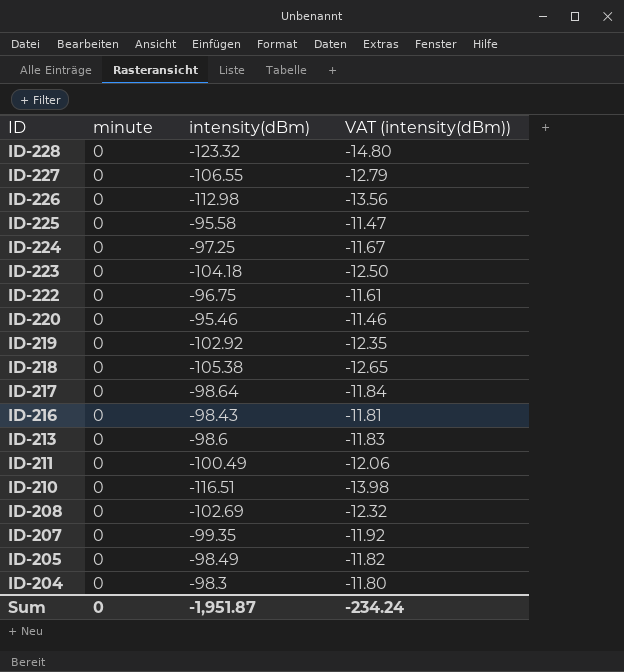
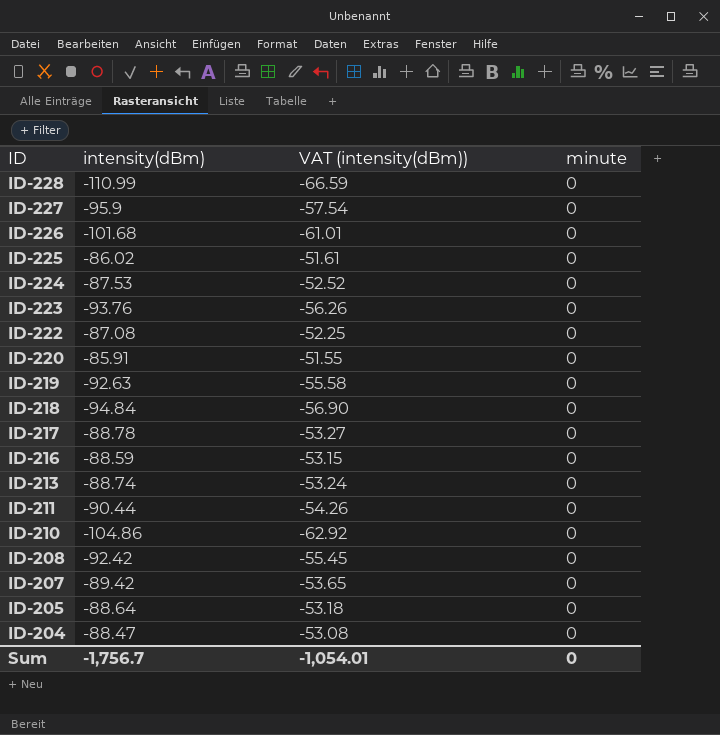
column VAT (intensity(dBm)) | formula: [intensity(dBm)] * 0.12 -> [intensity(dBm)] * 0.6
column minute | position: 2 -> 4
ID-228 | intensity(dBm): -123.32 -> -110.99
ID-227 | intensity(dBm): -106.55 -> -95.9
ID-226 | intensity(dBm): -112.98 -> -101.68
ID-225 | intensity(dBm): -95.58 -> -86.02
ID-224 | intensity(dBm): -97.25 -> -87.53
ID-223 | intensity(dBm): -104.18 -> -93.76
ID-222 | intensity(dBm): -96.75 -> -87.08
ID-220 | intensity(dBm): -95.46 -> -85.91
ID-219 | intensity(dBm): -102.92 -> -92.63
ID-218 | intensity(dBm): -105.38 -> -94.84
ID-217 | intensity(dBm): -98.64 -> -88.78
ID-216 | intensity(dBm): -98.43 -> -88.59
ID-213 | intensity(dBm): -98.6 -> -88.74
ID-211 | intensity(dBm): -100.49 -> -90.44
ID-210 | intensity(dBm): -116.51 -> -104.86
ID-208 | intensity(dBm): -102.69 -> -92.42
ID-207 | intensity(dBm): -99.35 -> -89.42
ID-205 | intensity(dBm): -98.49 -> -88.64
ID-204 | intensity(dBm): -98.3 -> -88.47
Sum | intensity(dBm): -1,951.87 -> -1,756.7
Sum | VAT (intensity(dBm)): -234.24 -> -1,054.01

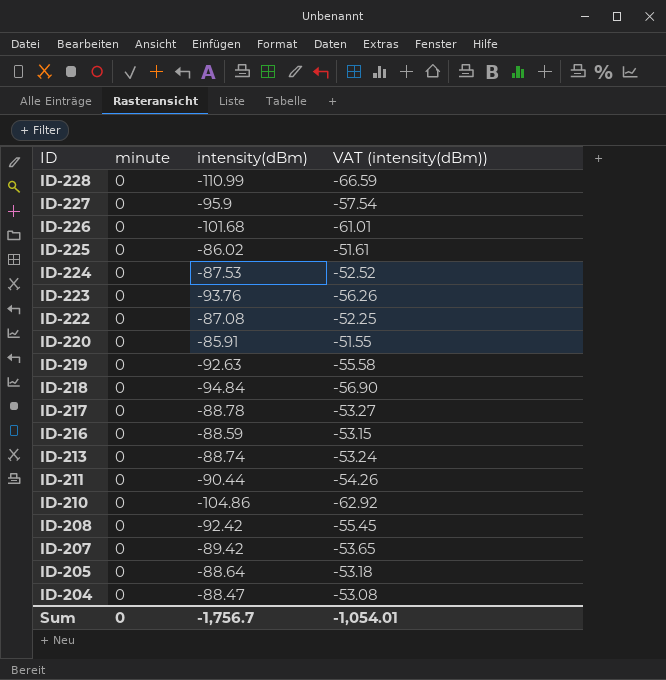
column minute | position: 4 -> 2

